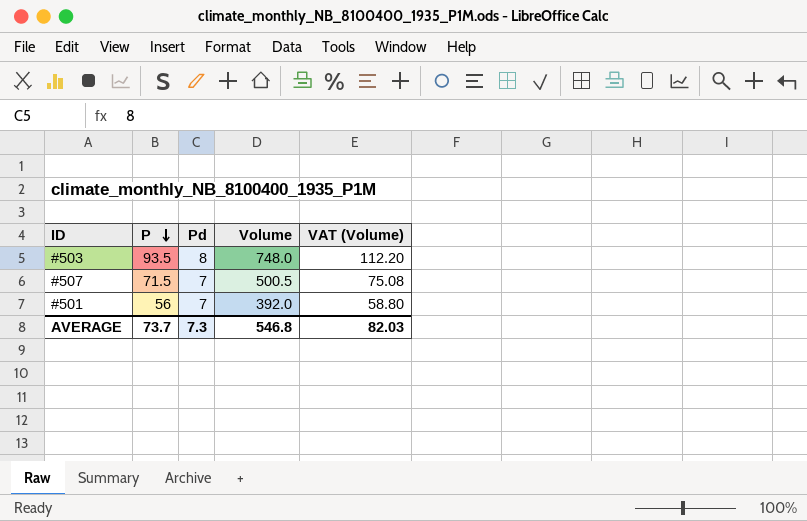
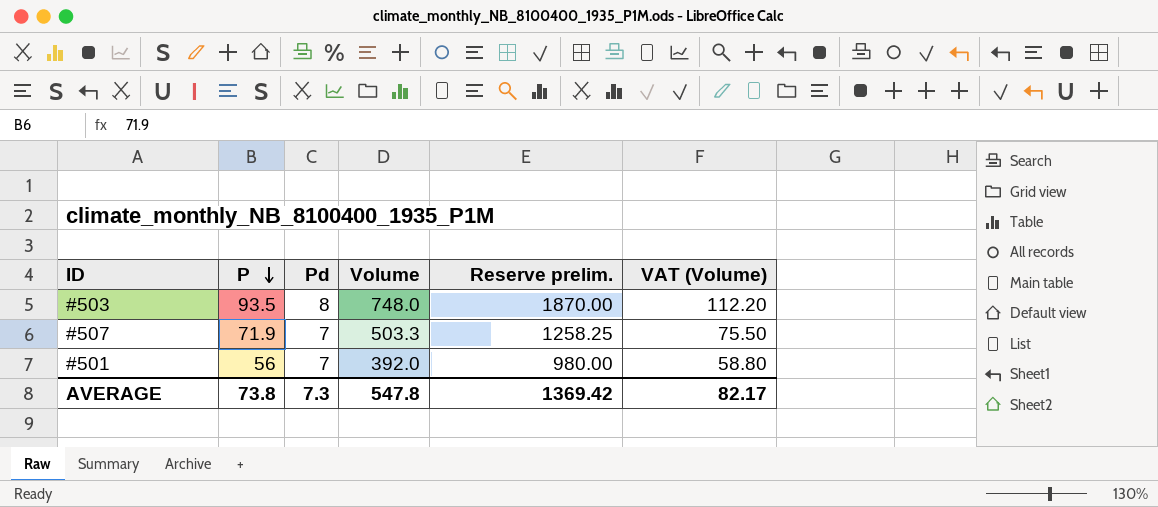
column Reserve prelim. | formula: none -> [Volume] * 2.5
#507 | P: 71.5 -> 71.9
#507 | Volume: 500.5 -> 503.3
#507 | VAT (Volume): 75.08 -> 75.50
AVERAGE | P: 73.7 -> 73.8
AVERAGE | Volume: 546.8 -> 547.8
AVERAGE | VAT (Volume): 82.03 -> 82.17

